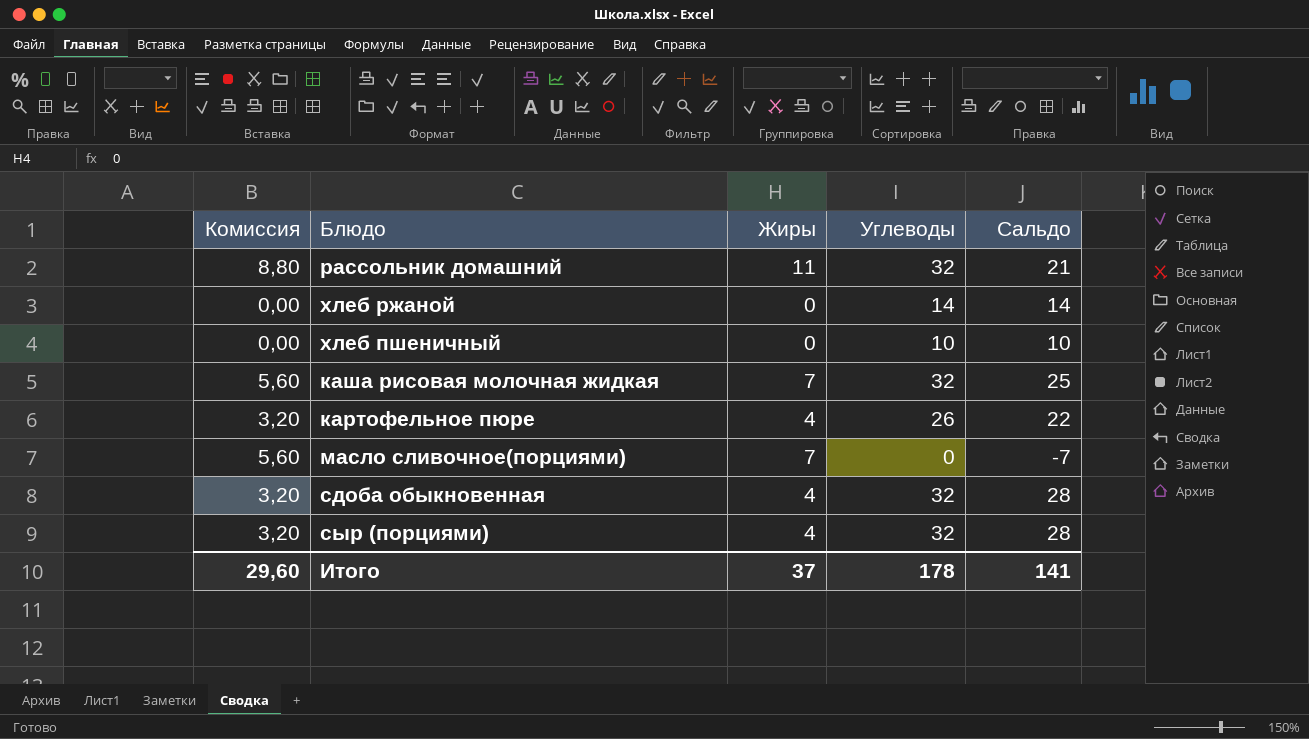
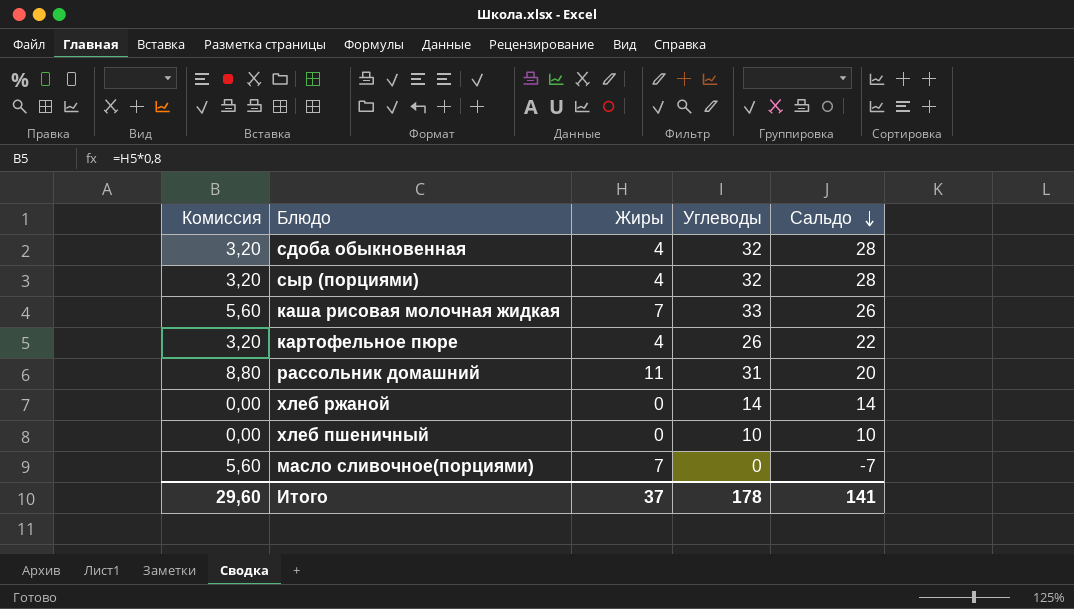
row order: none -> Сальдо descending
каша рисовая молочная жидкая | Углеводы: 32 -> 33
каша рисовая молочная жидкая | Сальдо: 25 -> 26
рассольник домашний | Углеводы: 32 -> 31
рассольник домашний | Сальдо: 21 -> 20

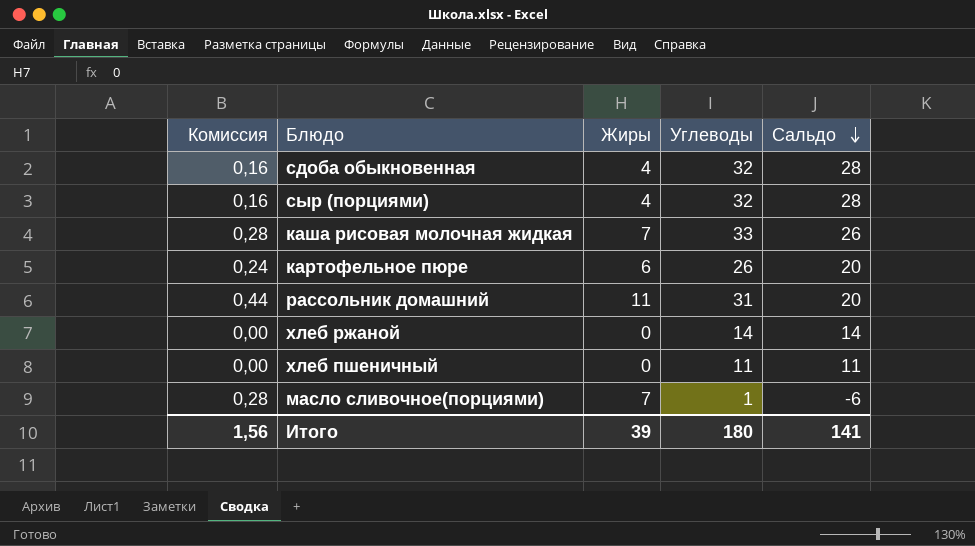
column Комиссия | formula: [Жиры] * 0,8 -> [Жиры] * 0,04
картофельное пюре | Жиры: 4 -> 6
картофельное пюре | Сальдо: 22 -> 20
хлеб пшеничный | Углеводы: 10 -> 11
хлеб пшеничный | Сальдо: 10 -> 11
масло сливочное(порциями) | Углеводы: 0 -> 1
масло сливочное(порциями) | Сальдо: -7 -> -6
Итого | Комиссия: 29,60 -> 1,56
Итого | Жиры: 37 -> 39
Итого | Углеводы: 178 -> 180

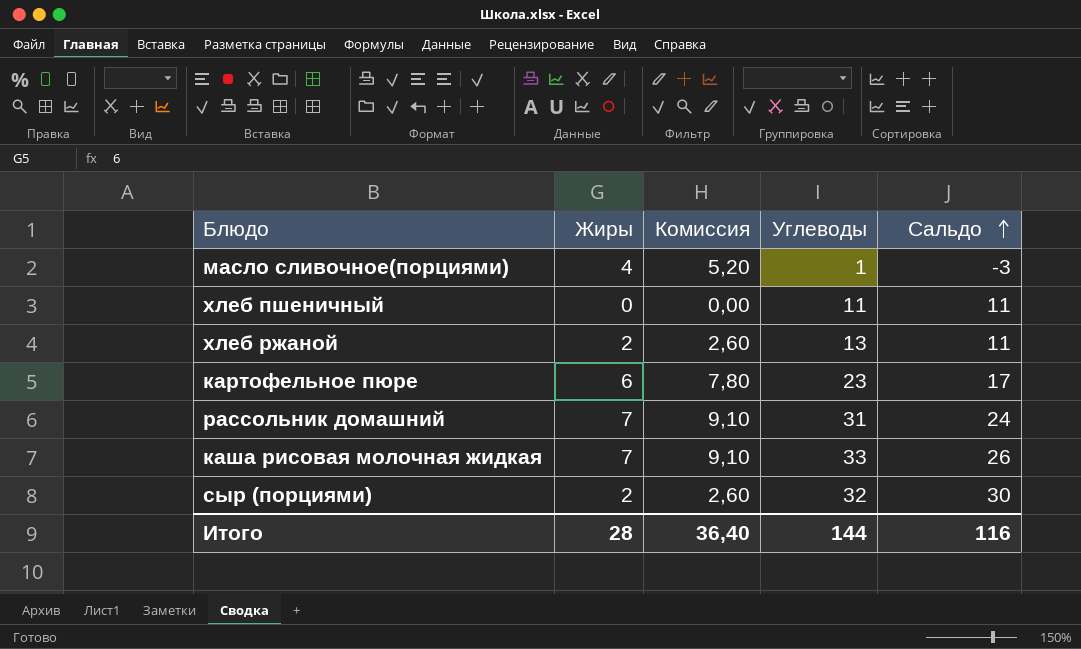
row order: Сальдо descending -> Сальдо ascending
column Комиссия | formula: [Жиры] * 0,04 -> [Жиры] * 1,3
column Комиссия | position: 1 -> 3
row сдоба обыкновенная: 0,16 | 4 | 32 | 28 -> none
масло сливочное(порциями) | Жиры: 7 -> 4
масло сливочное(порциями) | Сальдо: -6 -> -3
хлеб ржаной | Жиры: 0 -> 2
хлеб ржаной | Углеводы: 14 -> 13
хлеб ржаной | Сальдо: 14 -> 11
картофельное пюре | Углеводы: 26 -> 23
картофельное пюре | Сальдо: 20 -> 17
рассольник домашний | Жиры: 11 -> 7
рассольник домашний | Сальдо: 20 -> 24
сыр (порциями) | Жиры: 4 -> 2
сыр (порциями) | Сальдо: 28 -> 30
Итого | Жиры: 39 -> 28
Итого | Комиссия: 1,56 -> 36,40
Итого | Углеводы: 180 -> 144
Итого | Сальдо: 141 -> 116

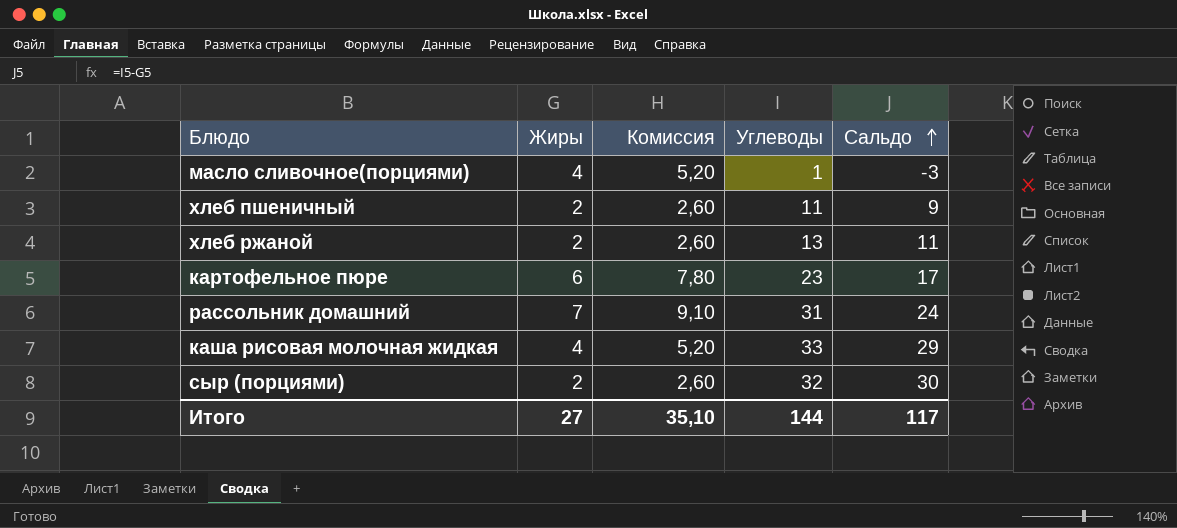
хлеб пшеничный | Жиры: 0 -> 2
хлеб пшеничный | Комиссия: 0,00 -> 2,60
хлеб пшеничный | Сальдо: 11 -> 9
каша рисовая молочная жидкая | Жиры: 7 -> 4
каша рисовая молочная жидкая | Комиссия: 9,10 -> 5,20
каша рисовая молочная жидкая | Сальдо: 26 -> 29
Итого | Жиры: 28 -> 27
Итого | Комиссия: 36,40 -> 35,10
Итого | Сальдо: 116 -> 117

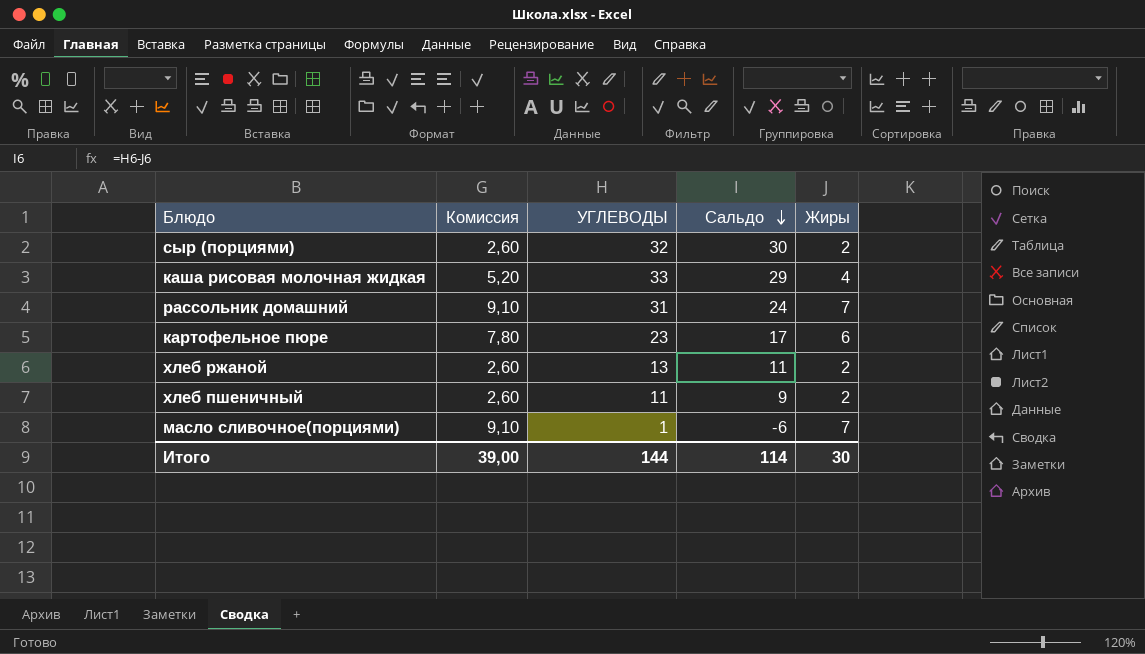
row order: Сальдо ascending -> Сальдо descending
column name: Углеводы -> УГЛЕВОДЫ
column Жиры | position: 2 -> 5
масло сливочное(порциями) | Комиссия: 5,20 -> 9,10
масло сливочное(порциями) | Сальдо: -3 -> -6
масло сливочное(порциями) | Жиры: 4 -> 7
Итого | Комиссия: 35,10 -> 39,00
Итого | Сальдо: 117 -> 114
Итого | Жиры: 27 -> 30

